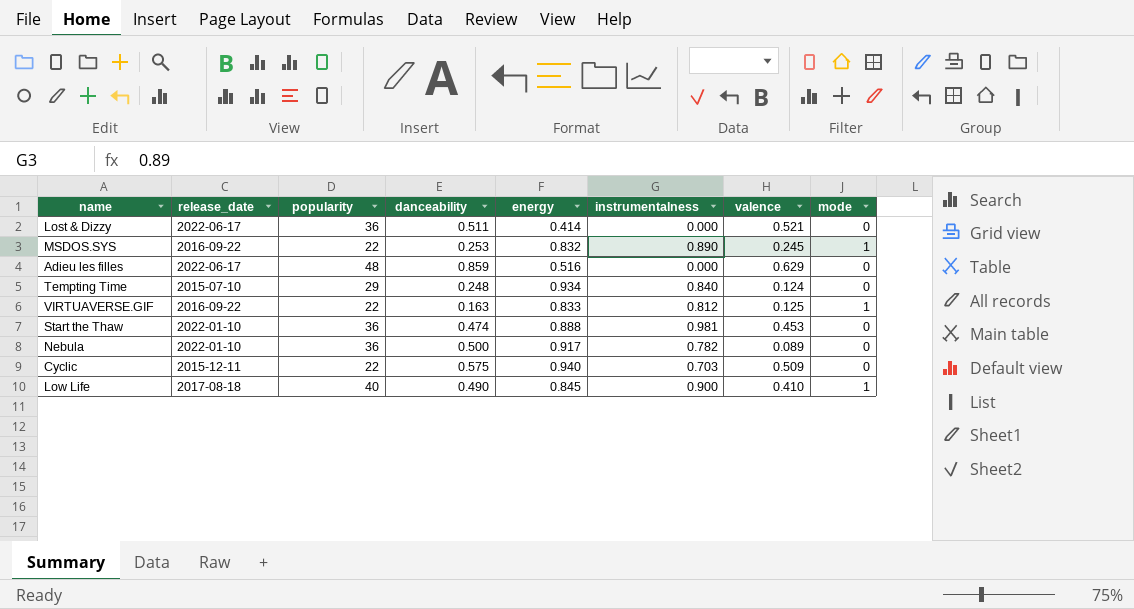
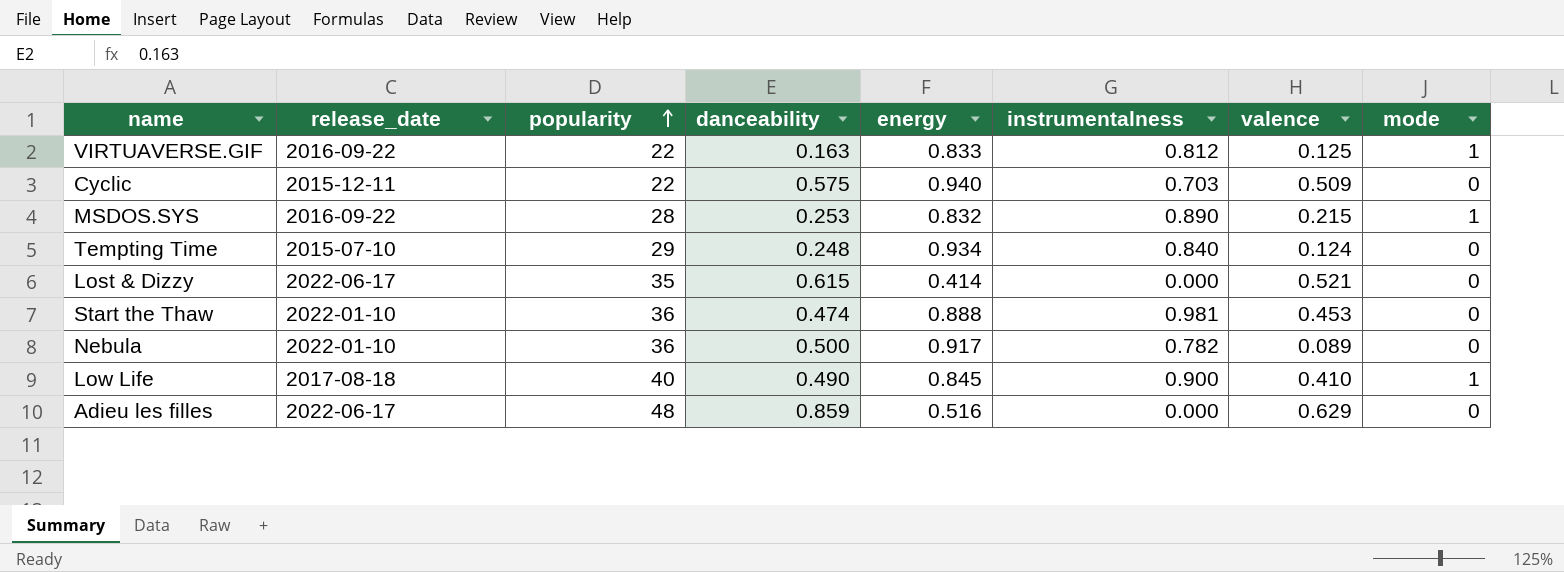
row order: none -> popularity ascending
MSDOS.SYS | popularity: 22 -> 28
MSDOS.SYS | valence: 0.245 -> 0.215
Lost & Dizzy | popularity: 36 -> 35
Lost & Dizzy | danceability: 0.511 -> 0.615

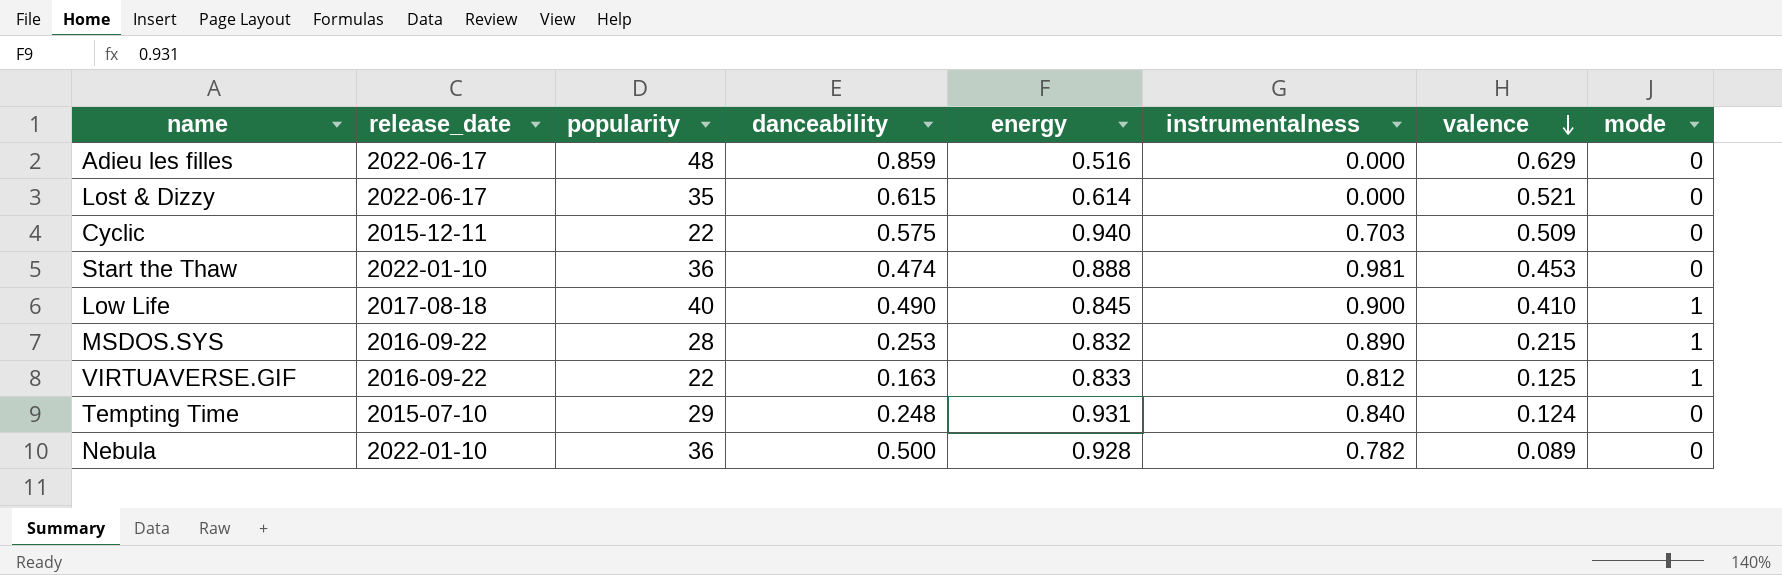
row order: popularity ascending -> valence descending
Lost & Dizzy | energy: 0.414 -> 0.614
Tempting Time | energy: 0.934 -> 0.931
Nebula | energy: 0.917 -> 0.928

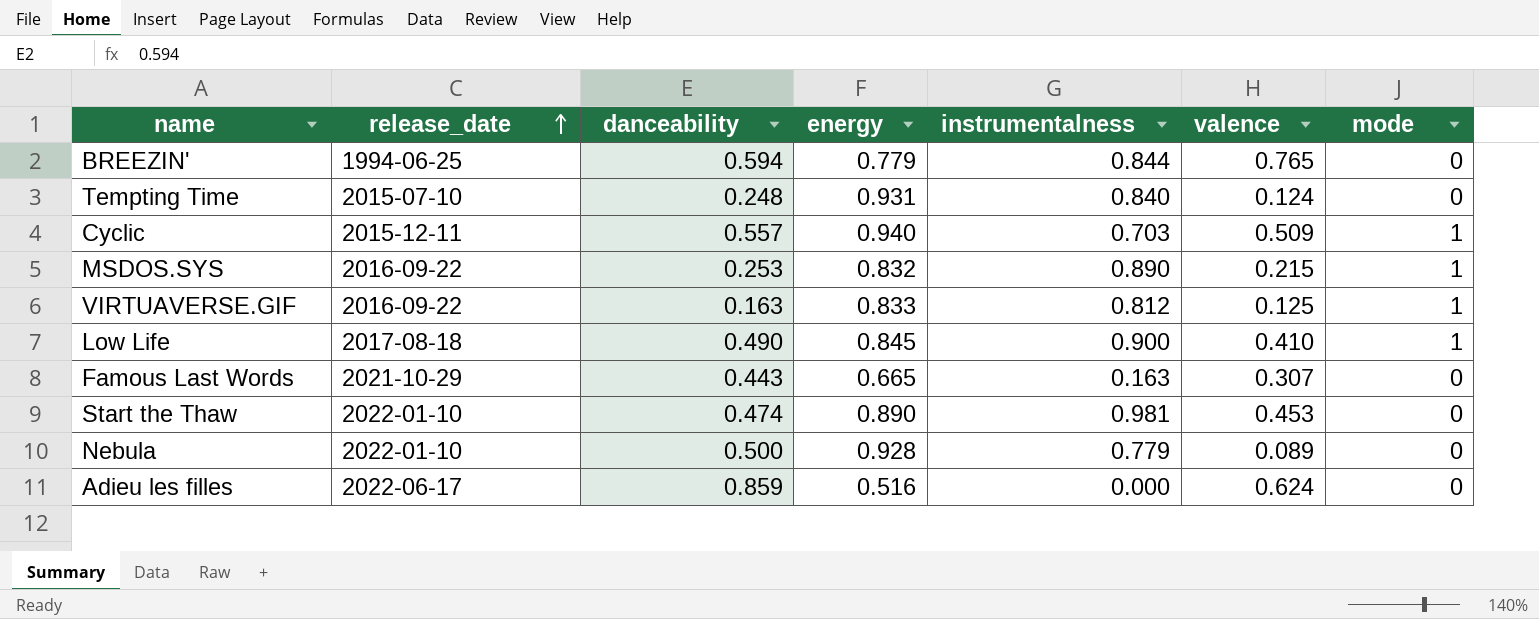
row order: valence descending -> release_date ascending
column popularity | position: 3 -> none
row Lost & Dizzy: 2022-06-17 | 35 | 0.615 | 0.614 | 0.000 | 0.521 | 0 -> none
row BREEZIN': none -> 1994-06-25 | 0.594 | 0.779 | 0.844 | 0.765 | 0
Cyclic | danceability: 0.575 -> 0.557
Cyclic | mode: 0 -> 1
row Famous Last Words: none -> 2021-10-29 | 0.443 | 0.665 | 0.163 | 0.307 | 0
Start the Thaw | energy: 0.888 -> 0.890
Nebula | instrumentalness: 0.782 -> 0.779
Adieu les filles | valence: 0.629 -> 0.624

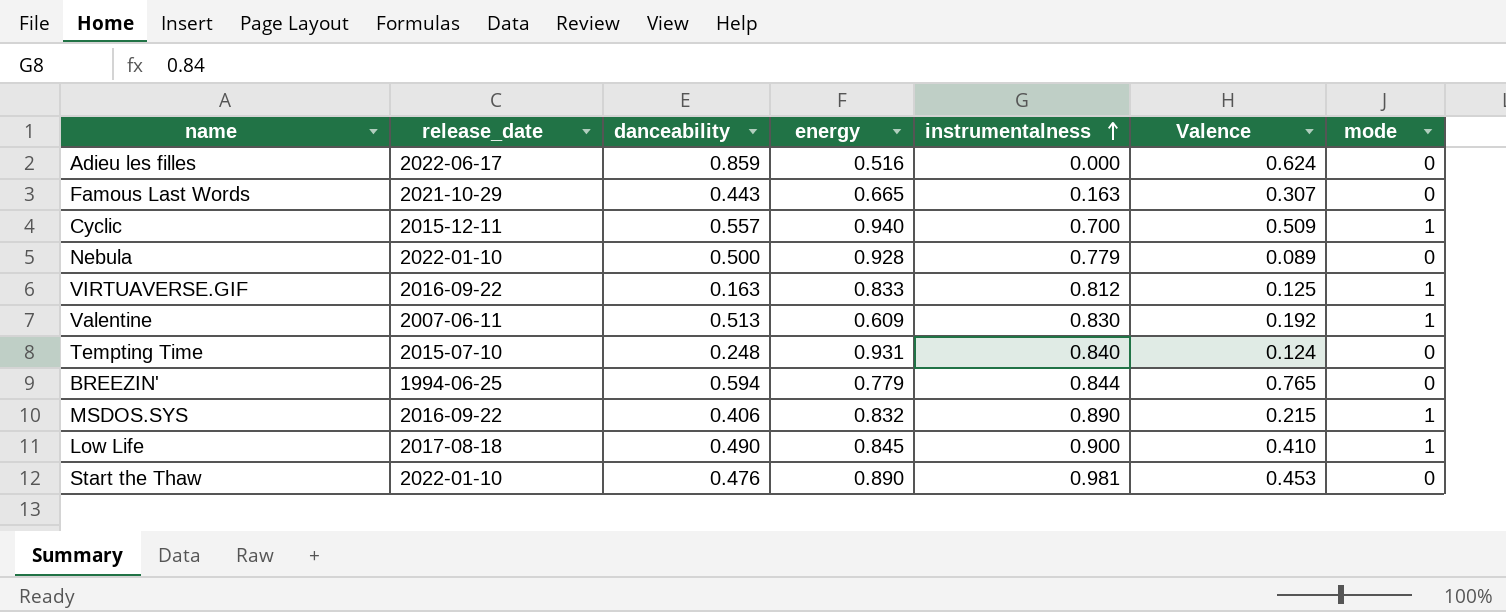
row order: release_date ascending -> instrumentalness ascending
column name: valence -> Valence
Cyclic | instrumentalness: 0.703 -> 0.700
row Valentine: none -> 2007-06-11 | 0.513 | 0.609 | 0.830 | 0.192 | 1
MSDOS.SYS | danceability: 0.253 -> 0.406
Start the Thaw | danceability: 0.474 -> 0.476

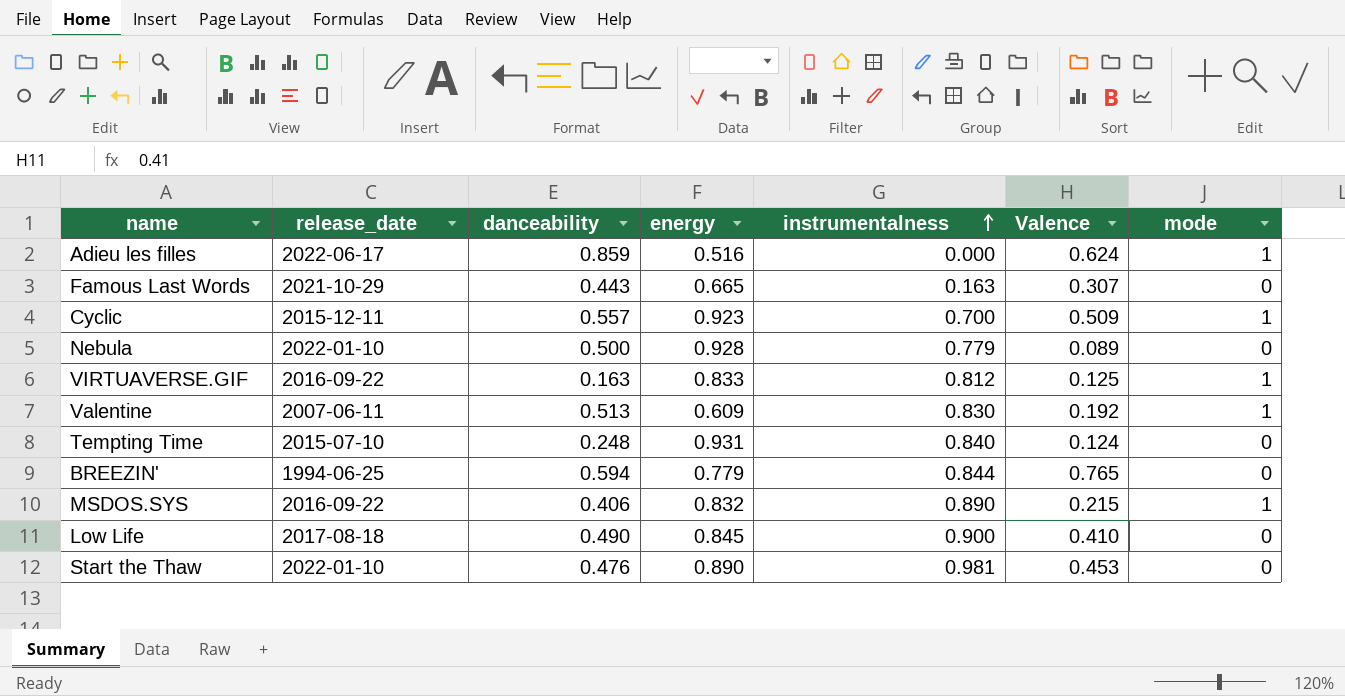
Adieu les filles | mode: 0 -> 1
Cyclic | energy: 0.940 -> 0.923
Low Life | mode: 1 -> 0

